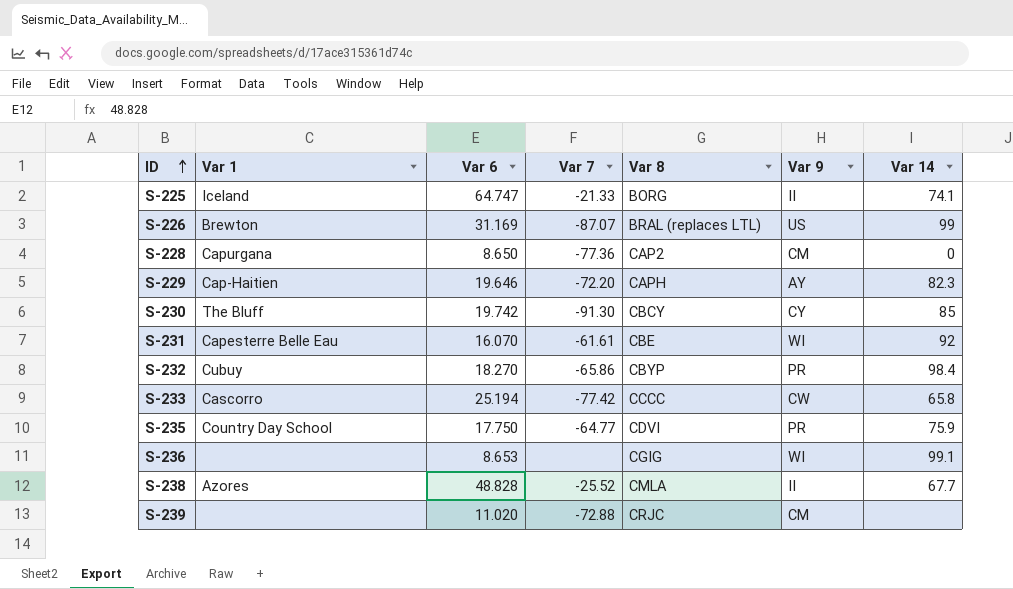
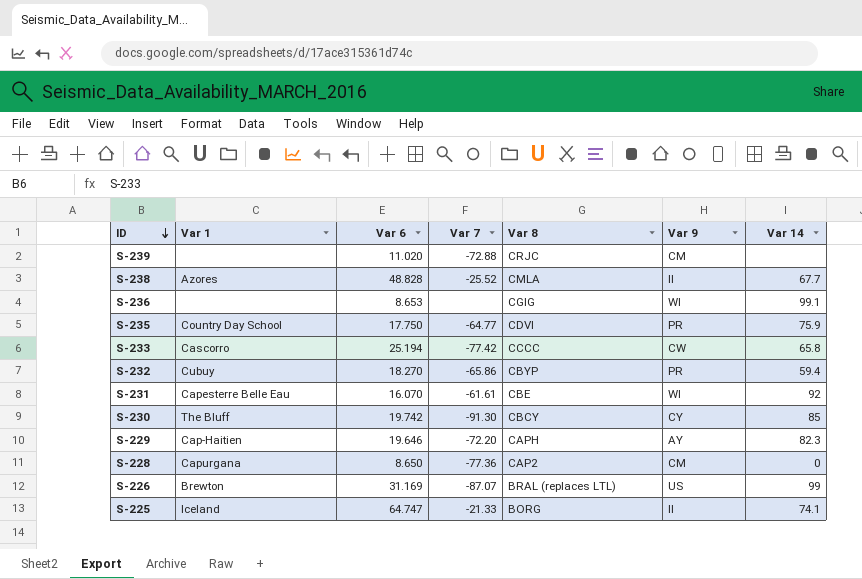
row order: ID ascending -> ID descending
S-232 | Var 14: 98.4 -> 59.4

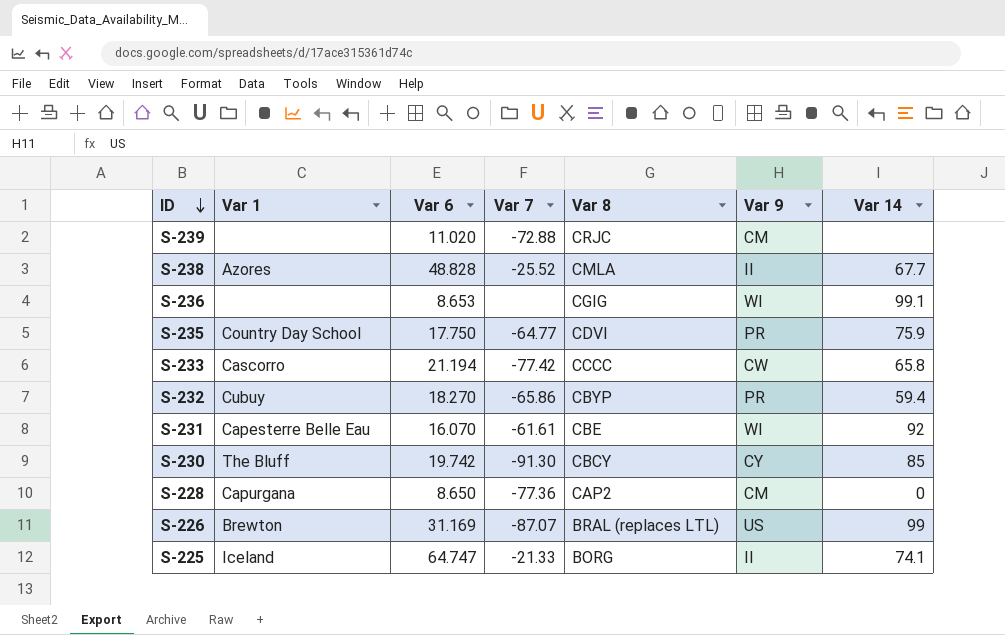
row S-229: Cap-Haitien | 19.646 | -72.20 | CAPH | AY | 82.3 -> none
S-233 | Var 6: 25.194 -> 21.194

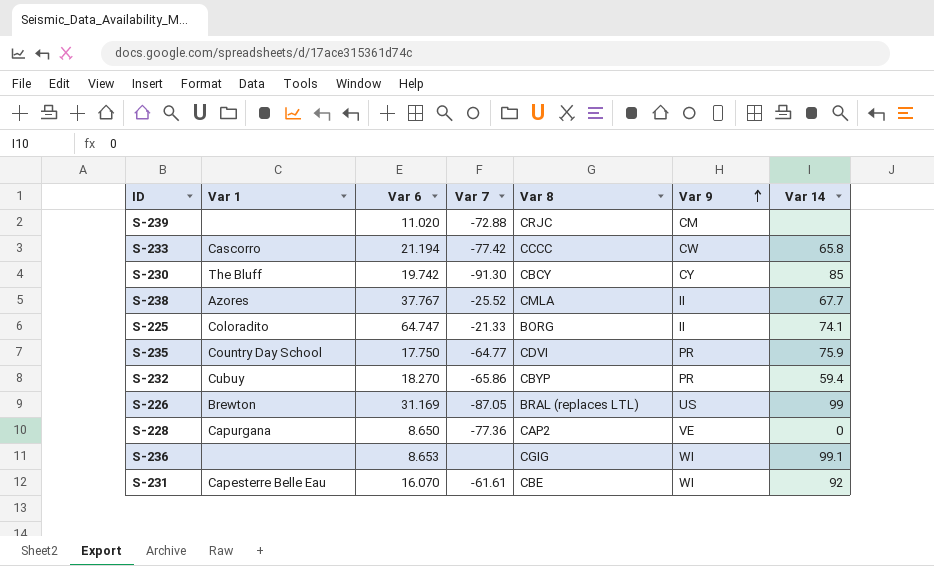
row order: ID descending -> Var 9 ascending
S-238 | Var 6: 48.828 -> 37.767
S-225 | Var 1: Iceland -> Coloradito
S-226 | Var 7: -87.07 -> -87.05
S-228 | Var 9: CM -> VE

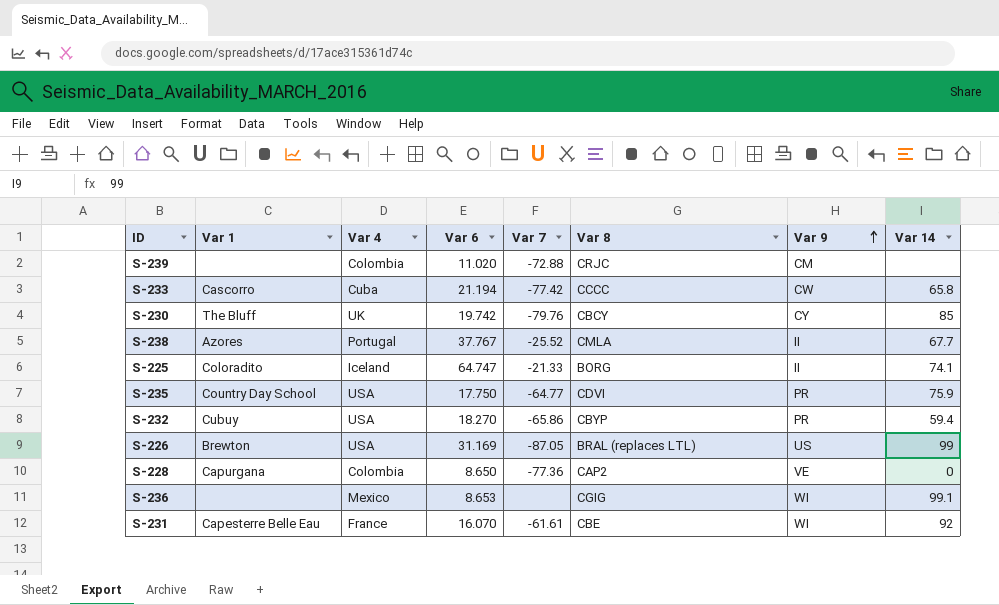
column Var 4 | position: none -> 3
S-230 | Var 7: -91.30 -> -79.76

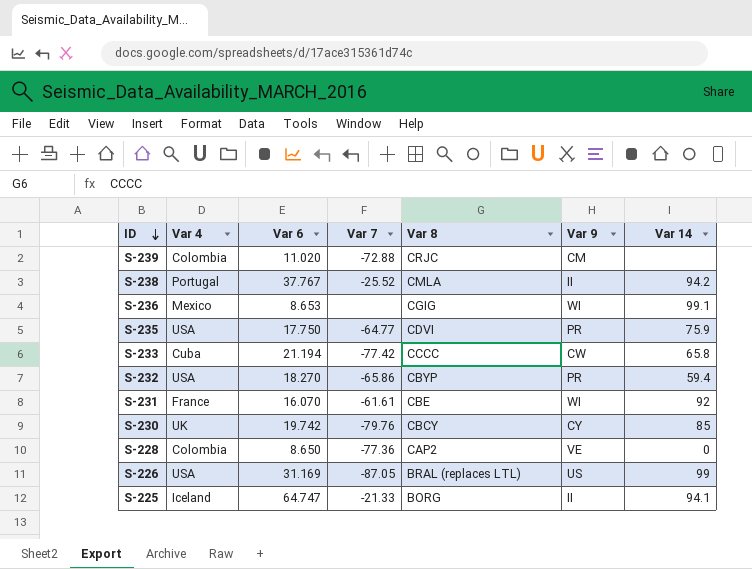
row order: Var 9 ascending -> ID descending
column Var 1 | position: 2 -> none
S-238 | Var 14: 67.7 -> 94.2
S-225 | Var 14: 74.1 -> 94.1

